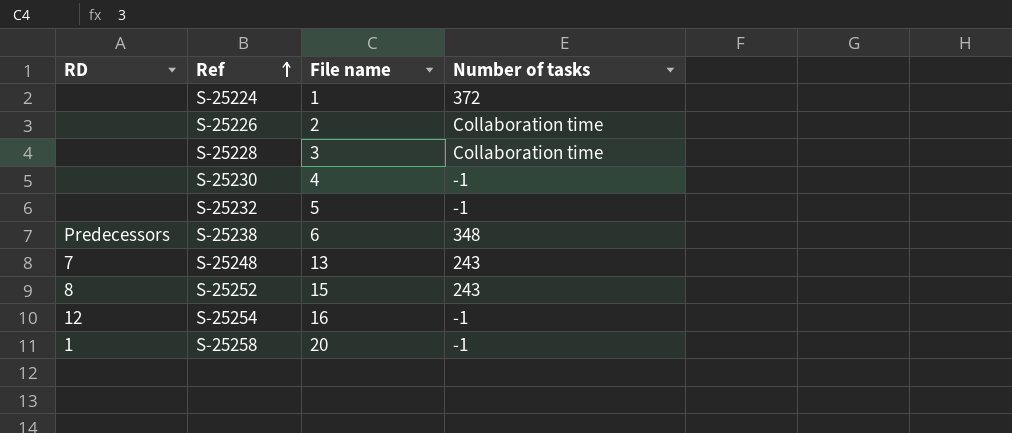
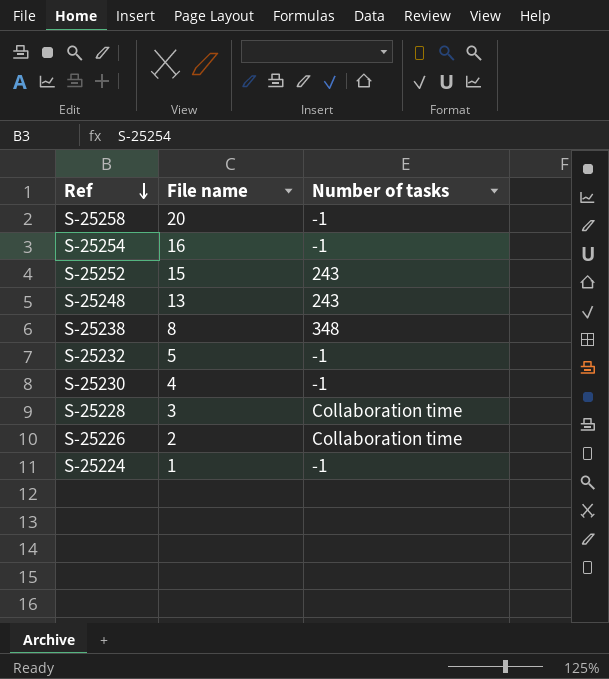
row order: Ref ascending -> Ref descending
column RD | position: 1 -> none
S-25238 | File name: 6 -> 8
S-25224 | Number of tasks: 372 -> -1

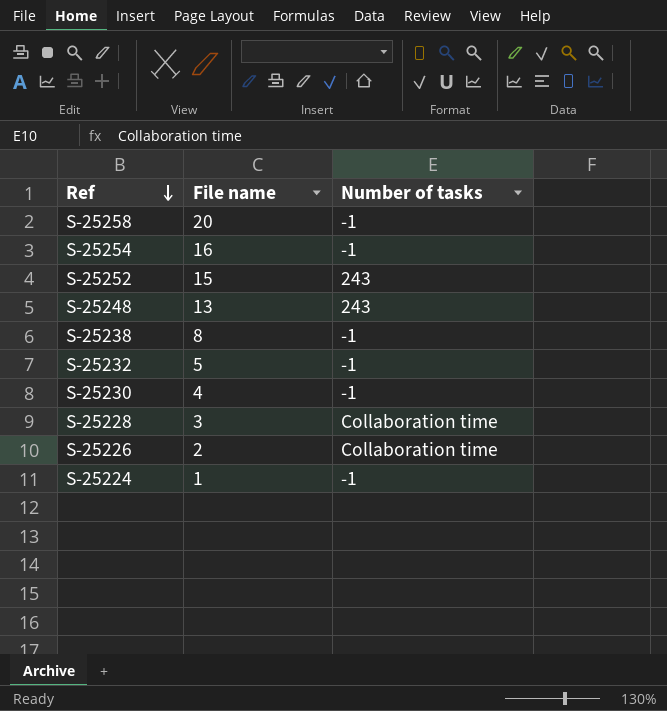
S-25238 | Number of tasks: 348 -> -1

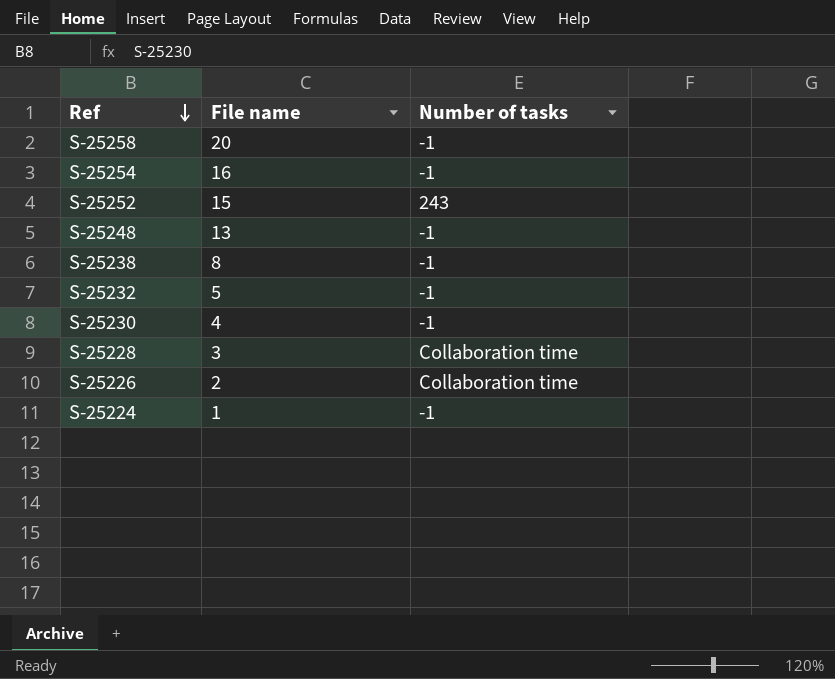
S-25248 | Number of tasks: 243 -> -1

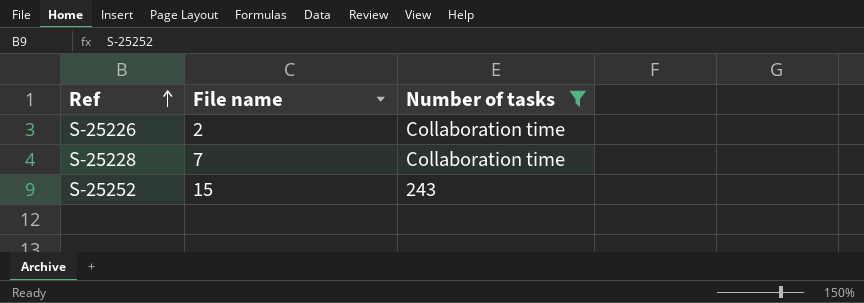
filter: none -> Number of tasks != -1
row order: Ref descending -> Ref ascending
S-25228 | File name: 3 -> 7

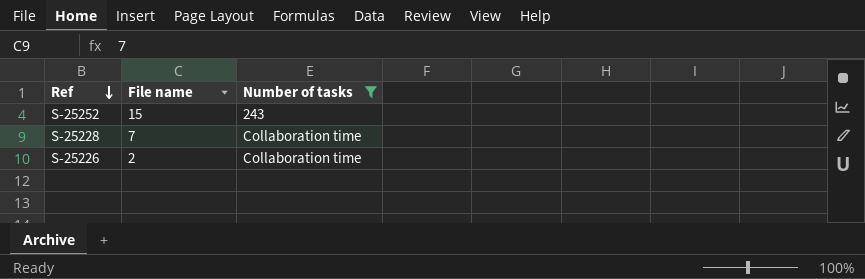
row order: Ref ascending -> Ref descending

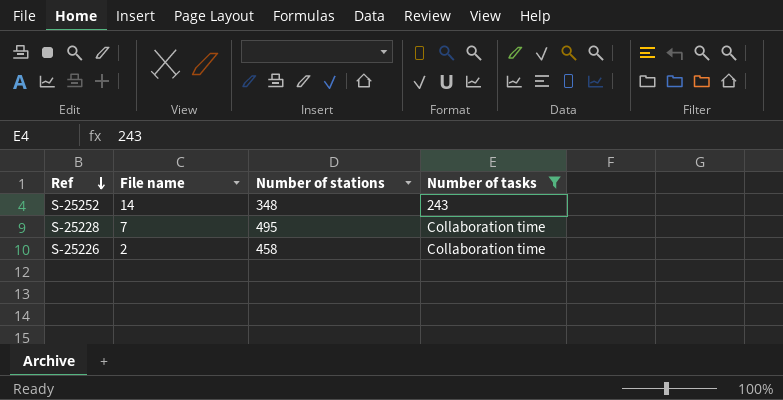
column Number of stations | position: none -> 3
S-25252 | File name: 15 -> 14

